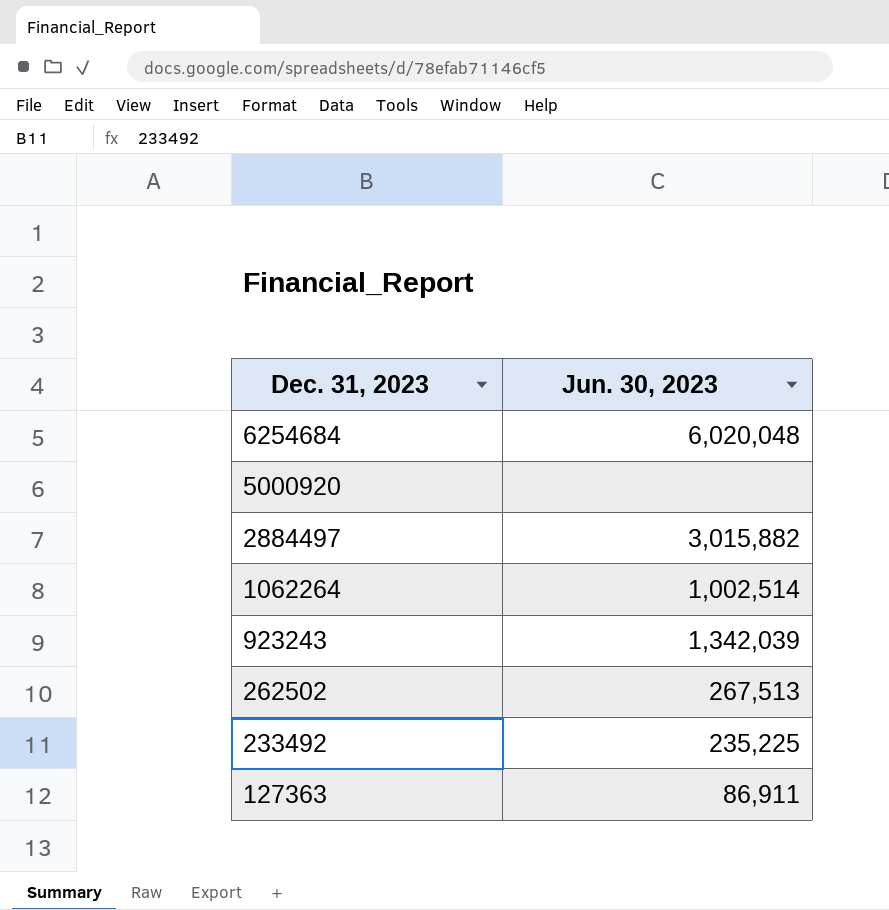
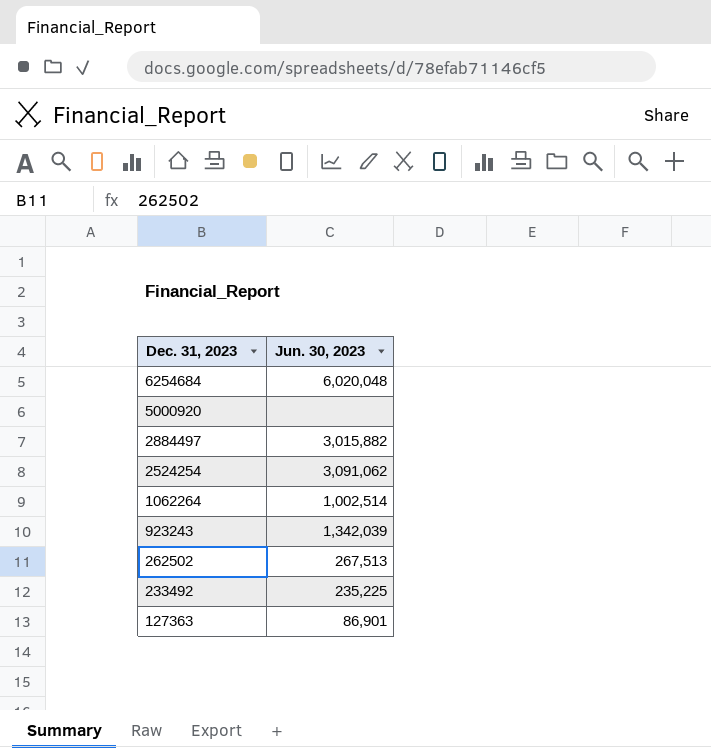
row 2524254: none -> 3,091,062
127363 | Jun. 30, 2023: 86,911 -> 86,901

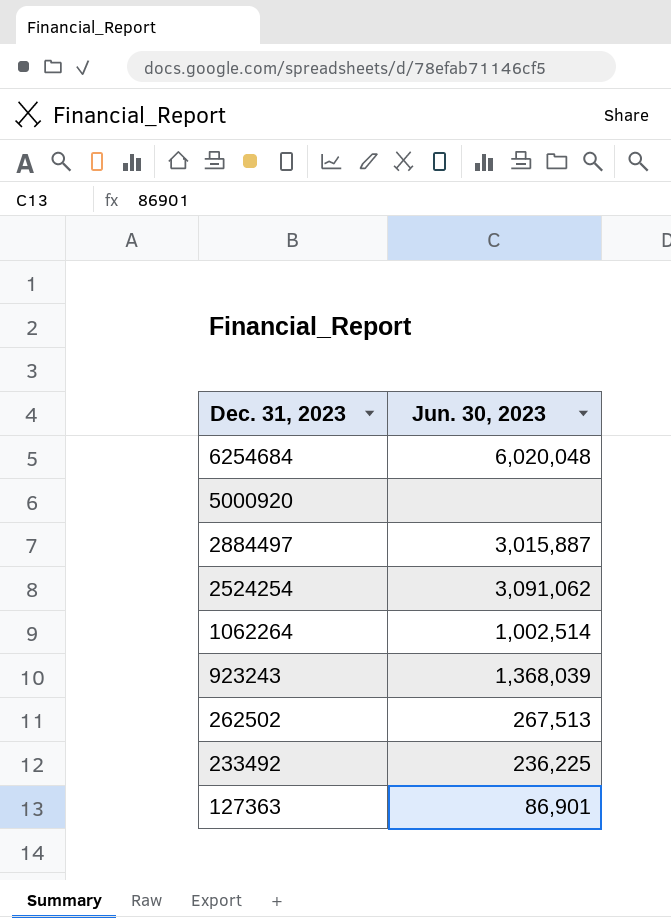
2884497 | Jun. 30, 2023: 3,015,882 -> 3,015,887
923243 | Jun. 30, 2023: 1,342,039 -> 1,368,039
233492 | Jun. 30, 2023: 235,225 -> 236,225

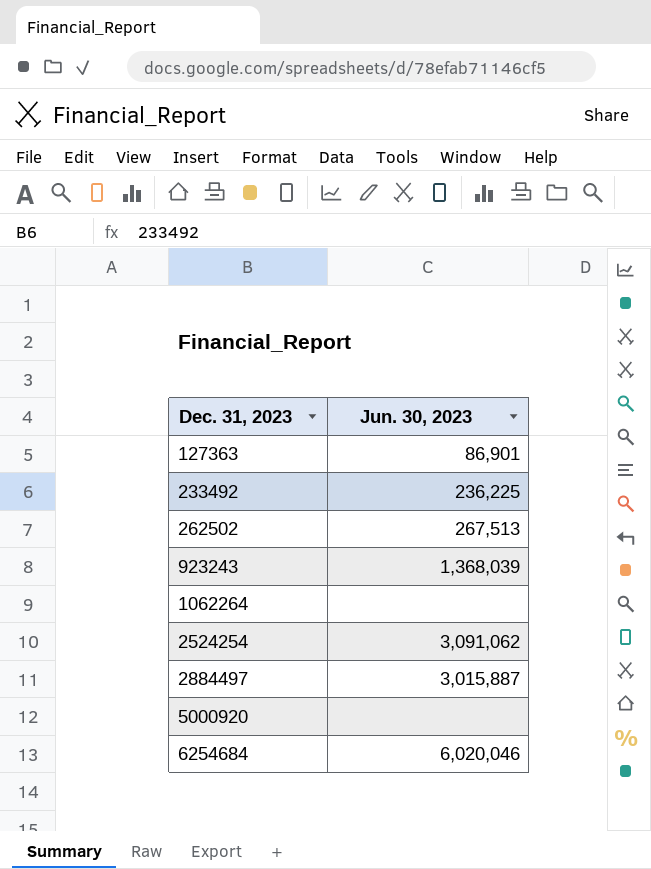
row order: Dec. 31, 2023 descending -> Dec. 31, 2023 ascending
1062264 | Jun. 30, 2023: 1,002,514 -> none
6254684 | Jun. 30, 2023: 6,020,048 -> 6,020,046

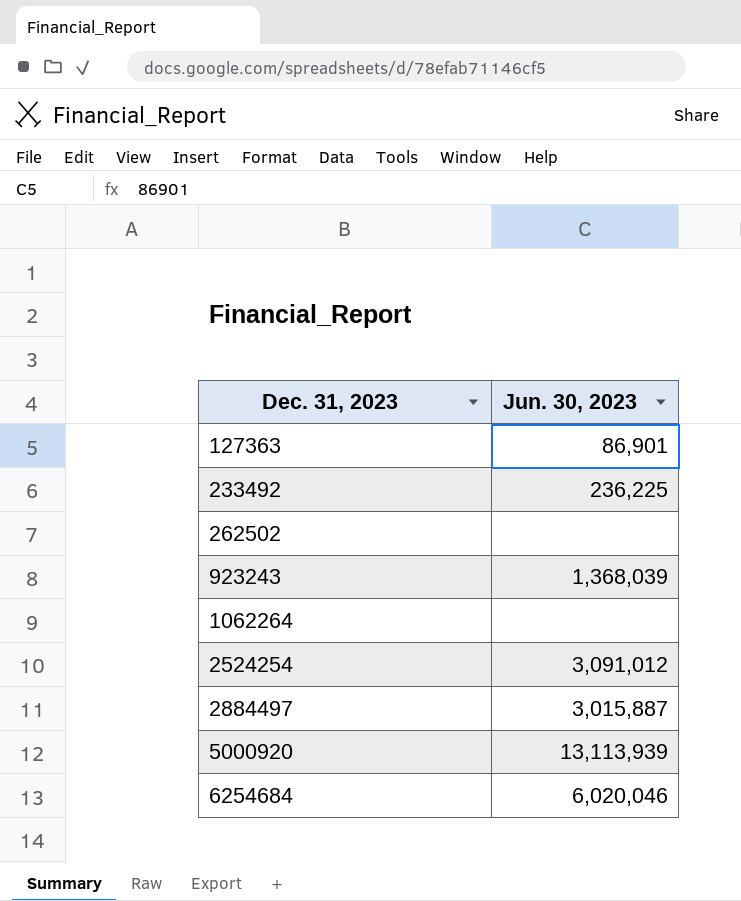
262502 | Jun. 30, 2023: 267,513 -> none
2524254 | Jun. 30, 2023: 3,091,062 -> 3,091,012
5000920 | Jun. 30, 2023: none -> 13,113,939

